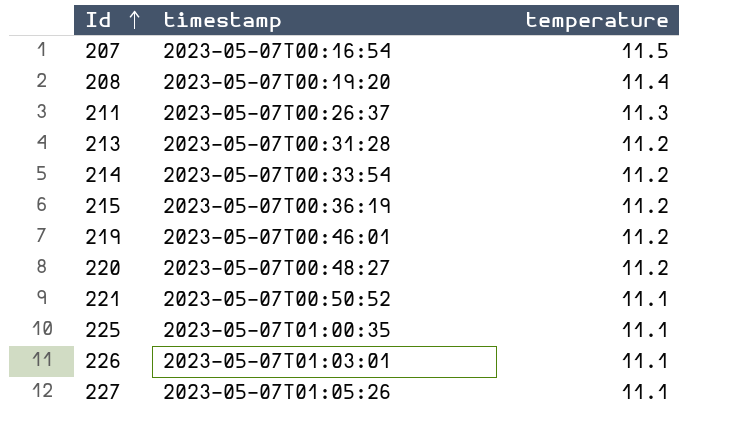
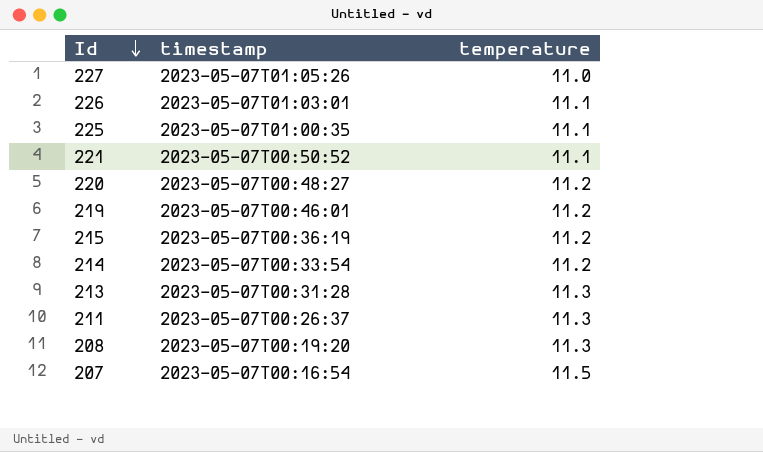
row order: Id ascending -> Id descending
227 | temperature: 11.1 -> 11.0
213 | temperature: 11.2 -> 11.3
208 | temperature: 11.4 -> 11.3

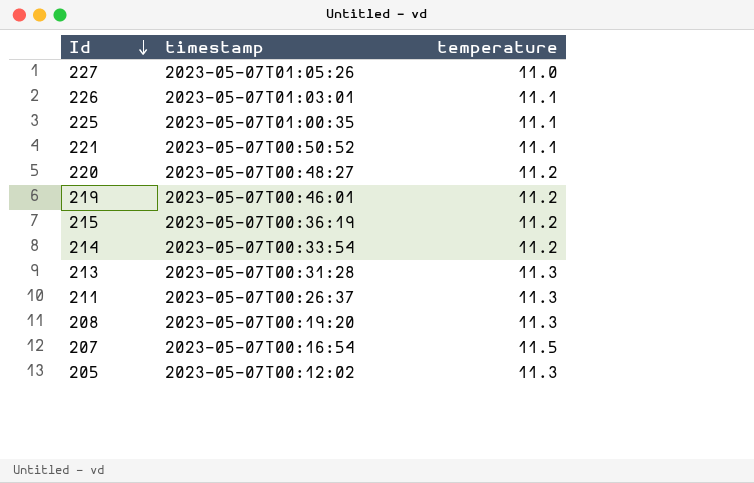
row 205: none -> 2023-05-07T00:12:02 | 11.3

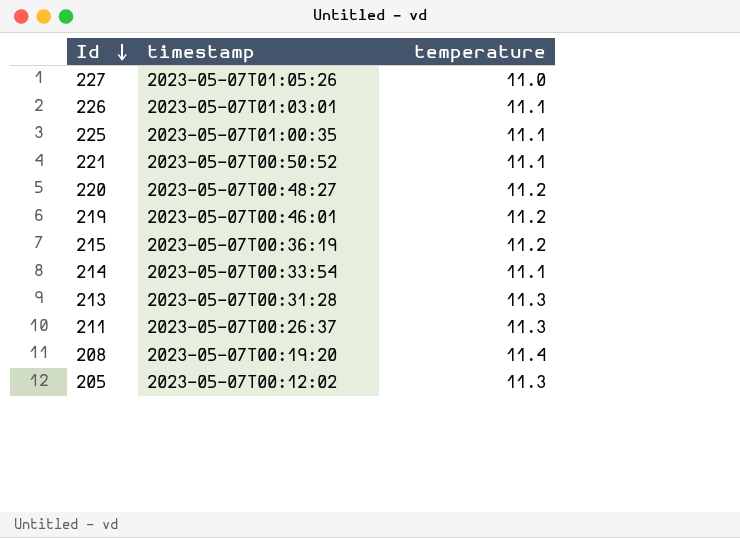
row 207: 2023-05-07T00:16:54 | 11.5 -> none
214 | temperature: 11.2 -> 11.1
208 | temperature: 11.3 -> 11.4

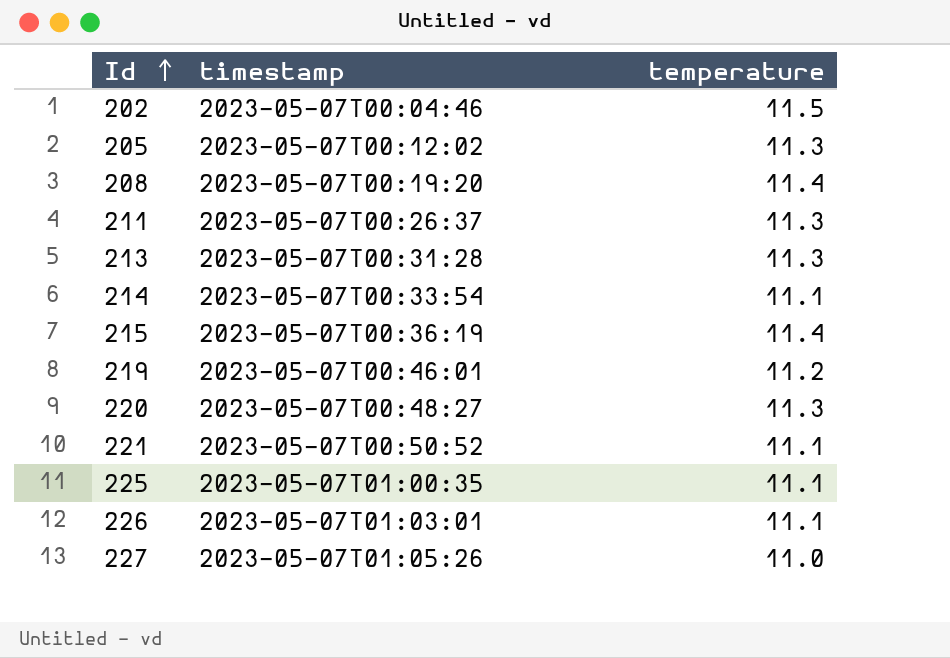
row order: Id descending -> Id ascending
row 202: none -> 2023-05-07T00:04:46 | 11.5
215 | temperature: 11.2 -> 11.4
220 | temperature: 11.2 -> 11.3

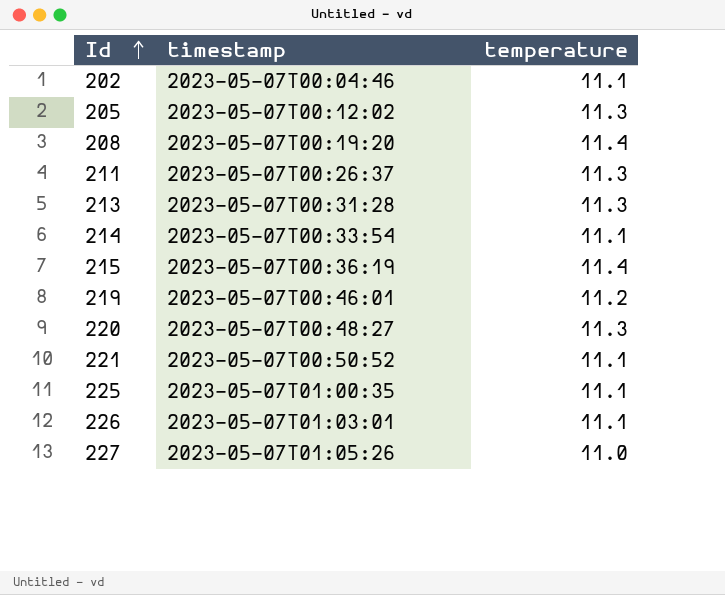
202 | temperature: 11.5 -> 11.1

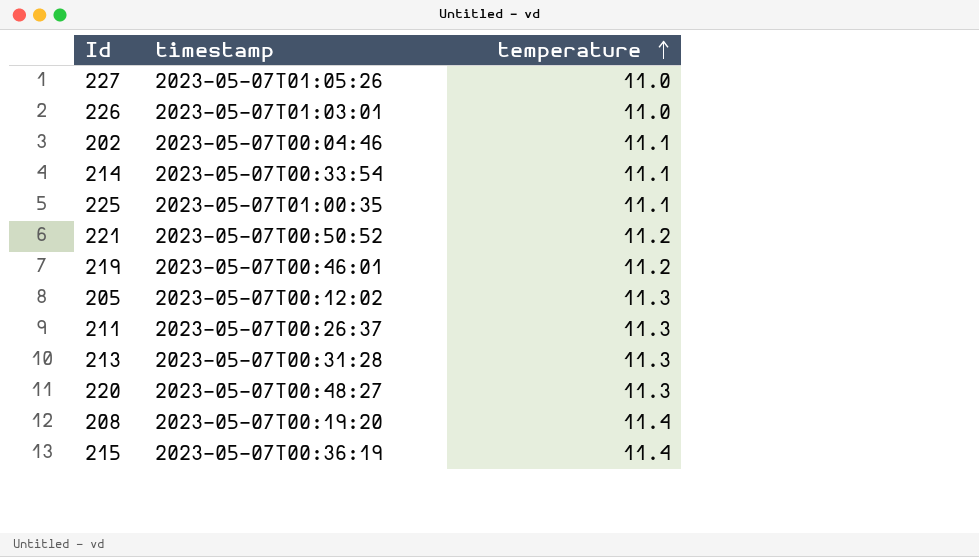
row order: Id ascending -> temperature ascending
226 | temperature: 11.1 -> 11.0
221 | temperature: 11.1 -> 11.2

